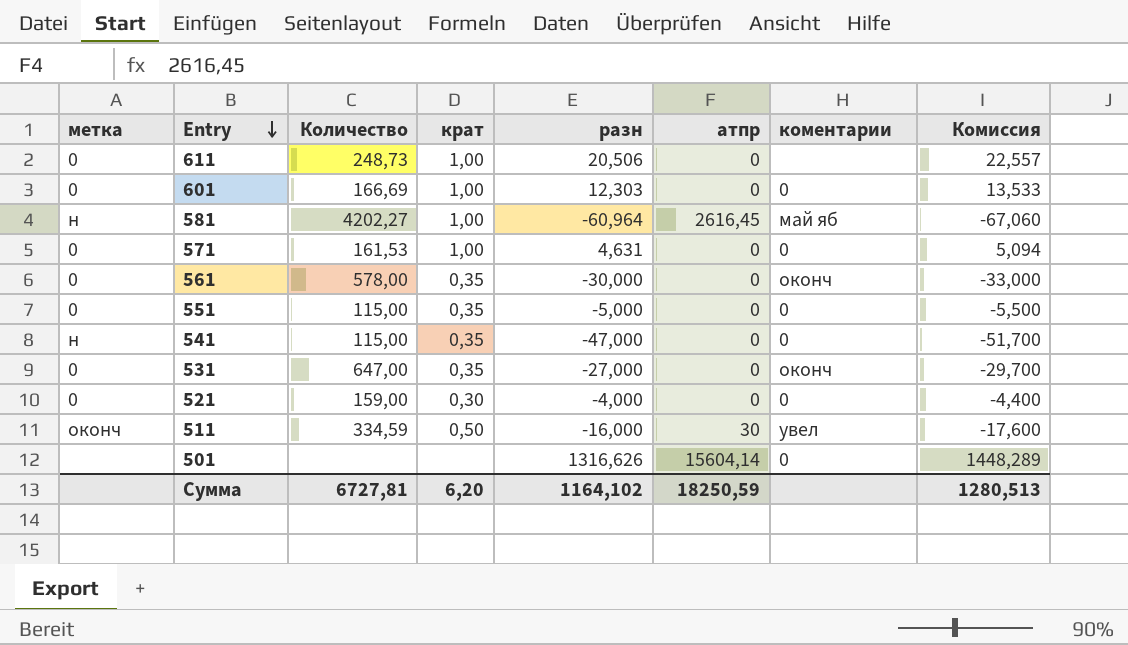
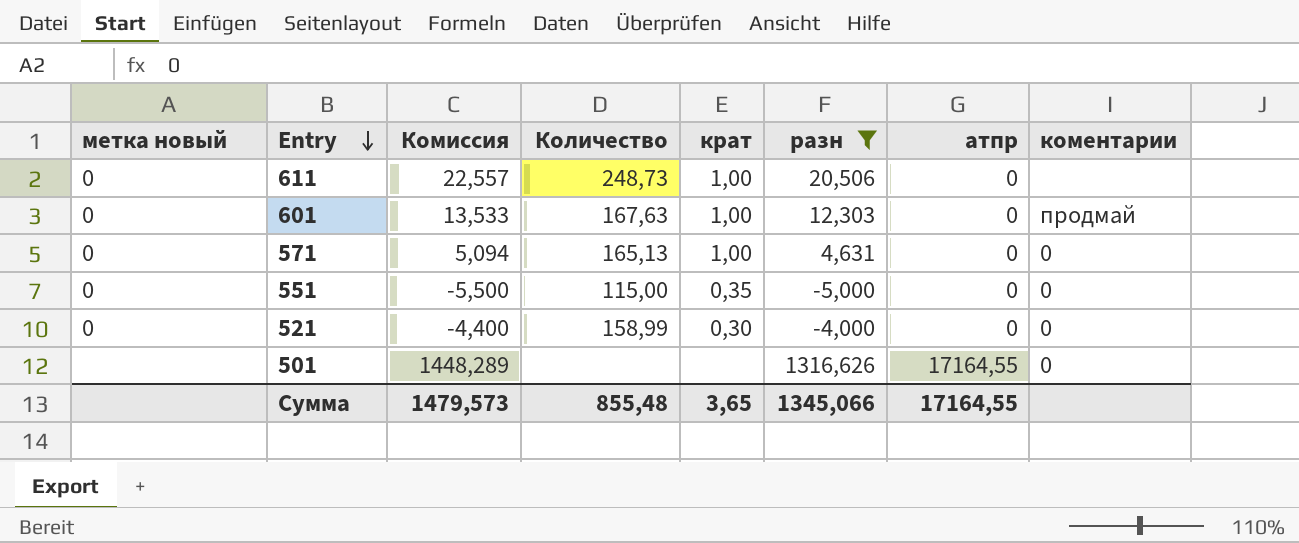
filter: none -> разн >= -5,000
column name: метка -> метка новый
column Комиссия | position: 8 -> 3
601 | Количество: 166,69 -> 167,63
601 | коментарии: 0 -> продмай
571 | Количество: 161,53 -> 165,13
521 | Количество: 159,00 -> 158,99
501 | атпр: 15604,14 -> 17164,55
Сумма | Комиссия: 1280,513 -> 1479,573
Сумма | Количество: 6727,81 -> 855,48
Сумма | крат: 6,20 -> 3,65
Сумма | разн: 1164,102 -> 1345,066
Сумма | атпр: 18250,59 -> 17164,55

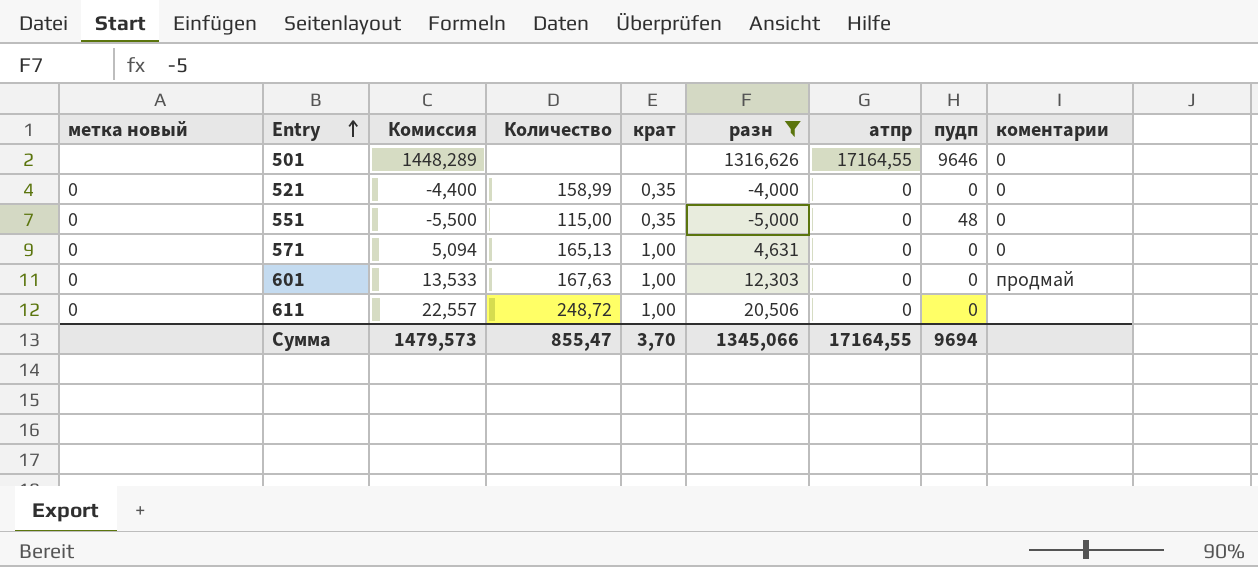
row order: Entry descending -> Entry ascending
column пудп | position: none -> 8
521 | крат: 0,30 -> 0,35
611 | Количество: 248,73 -> 248,72
Сумма | Количество: 855,48 -> 855,47
Сумма | крат: 3,65 -> 3,70

